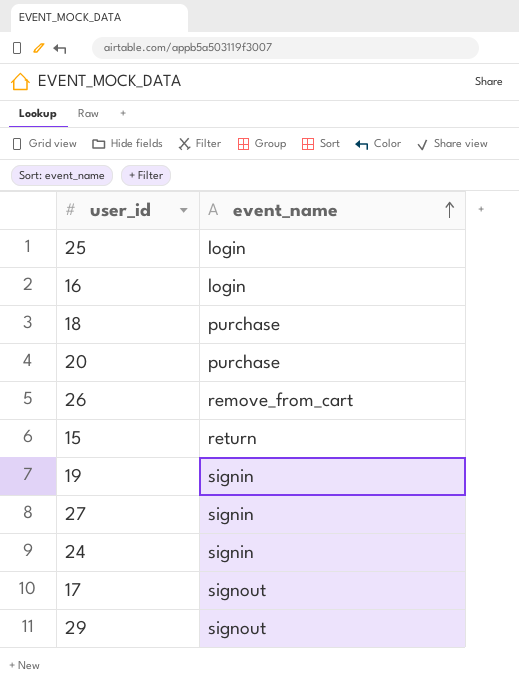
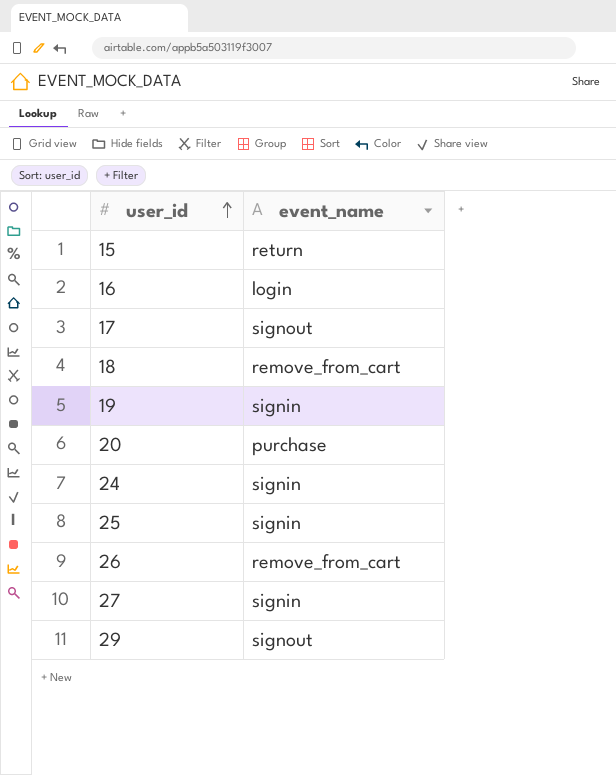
row order: event_name ascending -> user_id ascending
18 | event_name: purchase -> remove_from_cart
25 | event_name: login -> signin

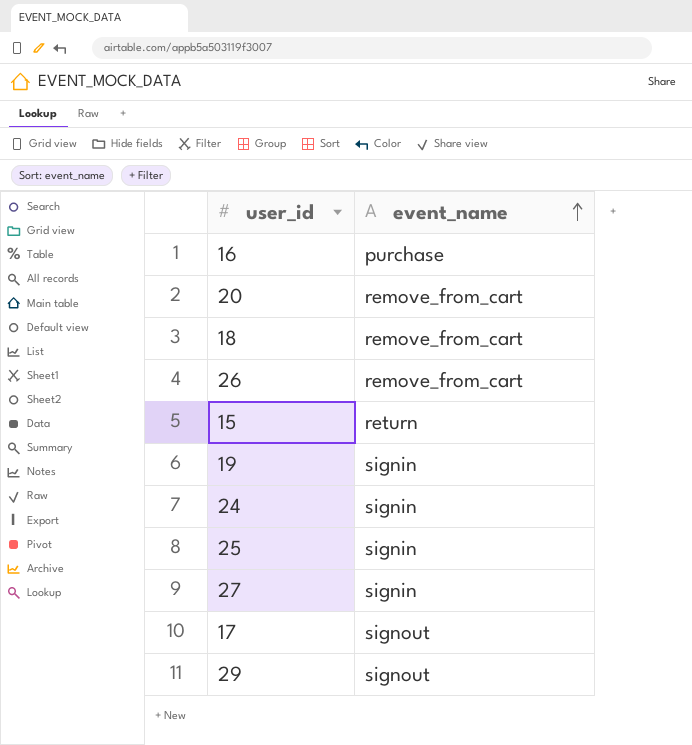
row order: user_id ascending -> event_name ascending
16 | event_name: login -> purchase
20 | event_name: purchase -> remove_from_cart

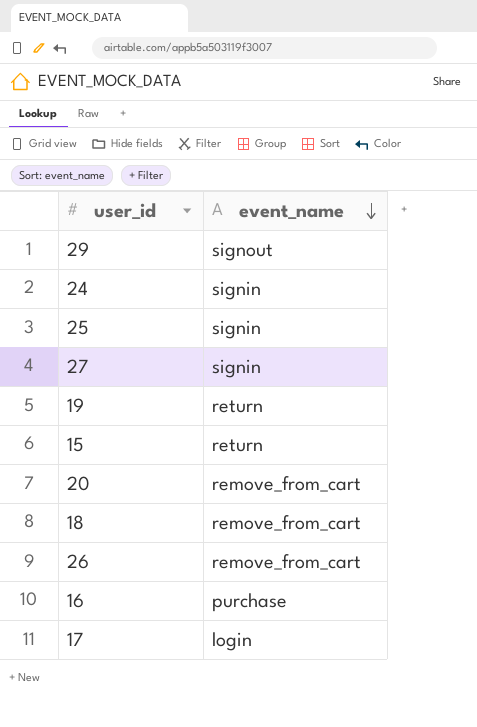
row order: event_name ascending -> event_name descending
19 | event_name: signin -> return
17 | event_name: signout -> login

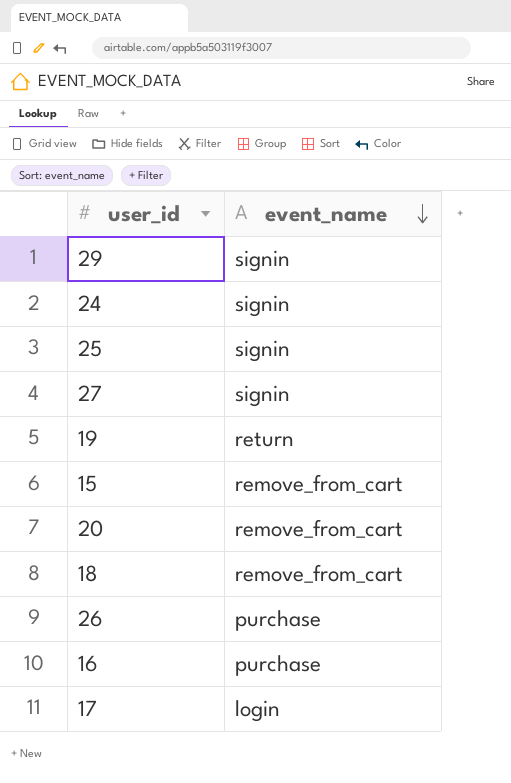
29 | event_name: signout -> signin
15 | event_name: return -> remove_from_cart
26 | event_name: remove_from_cart -> purchase

